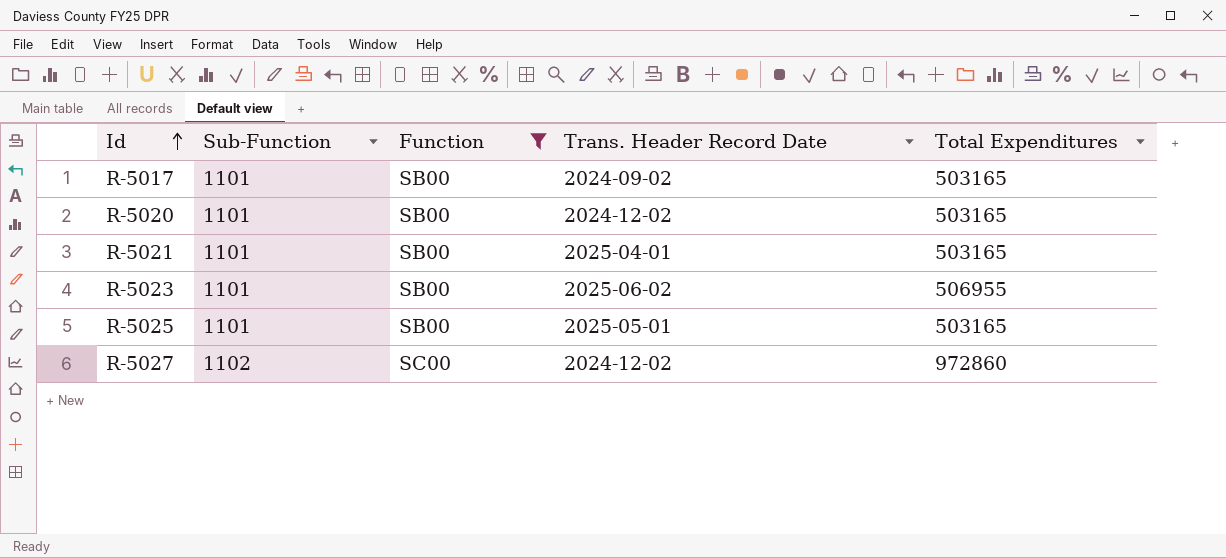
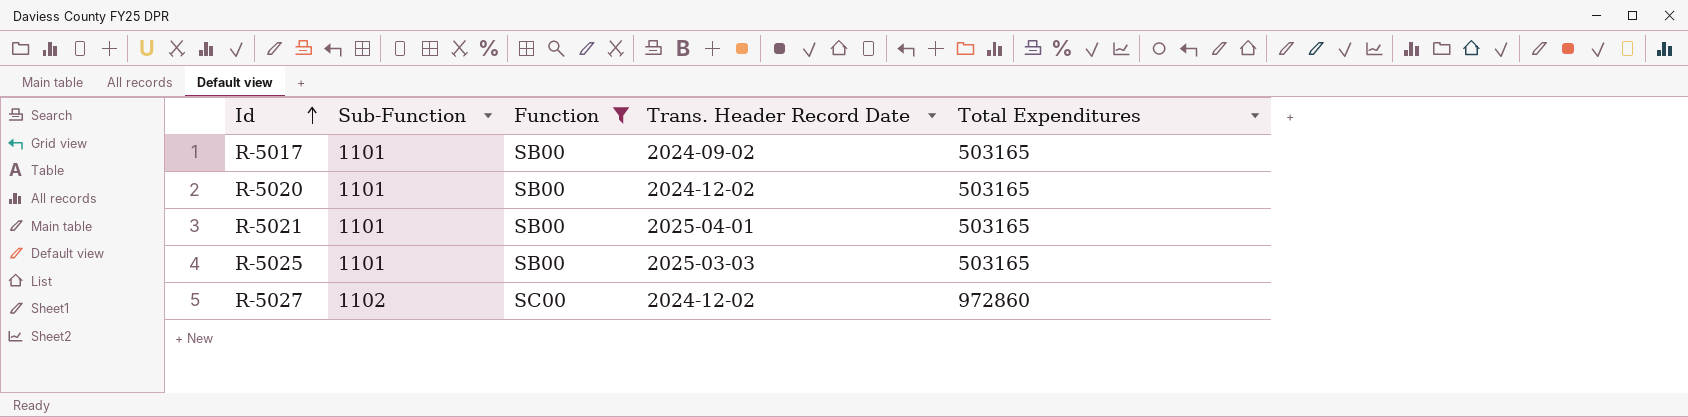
row R-5023: 1101 | SB00 | 2025-06-02 | 506955 -> none
R-5025 | Trans. Header Record Date: 2025-05-01 -> 2025-03-03

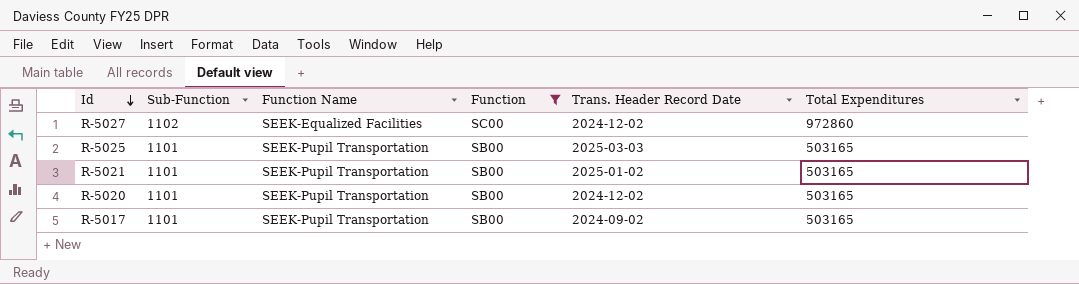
row order: Id ascending -> Id descending
column Function Name | position: none -> 3
R-5021 | Trans. Header Record Date: 2025-04-01 -> 2025-01-02

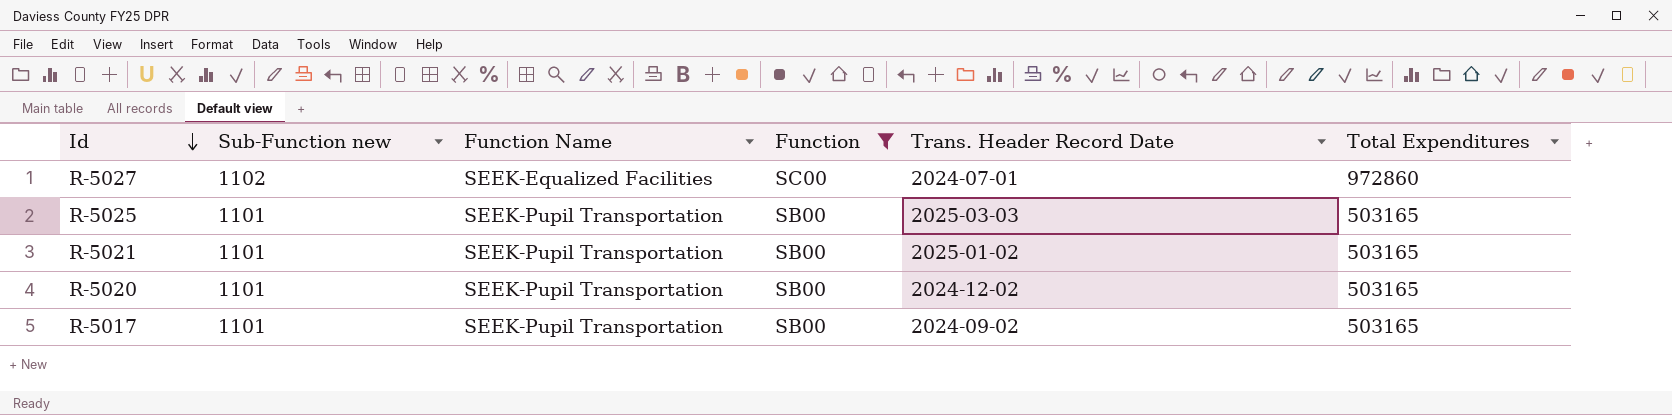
column name: Sub-Function -> Sub-Function new
R-5027 | Trans. Header Record Date: 2024-12-02 -> 2024-07-01

